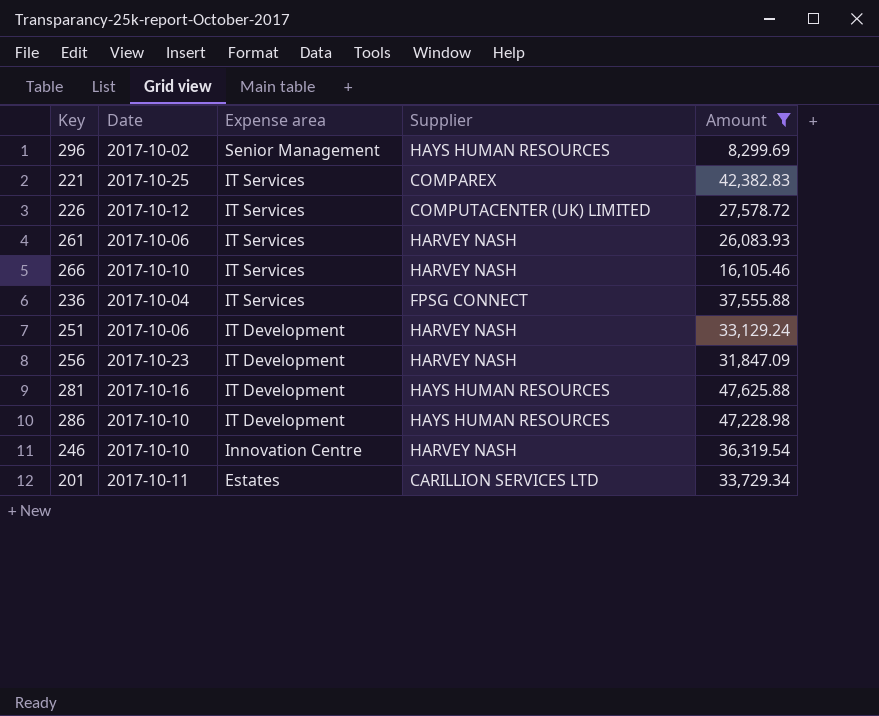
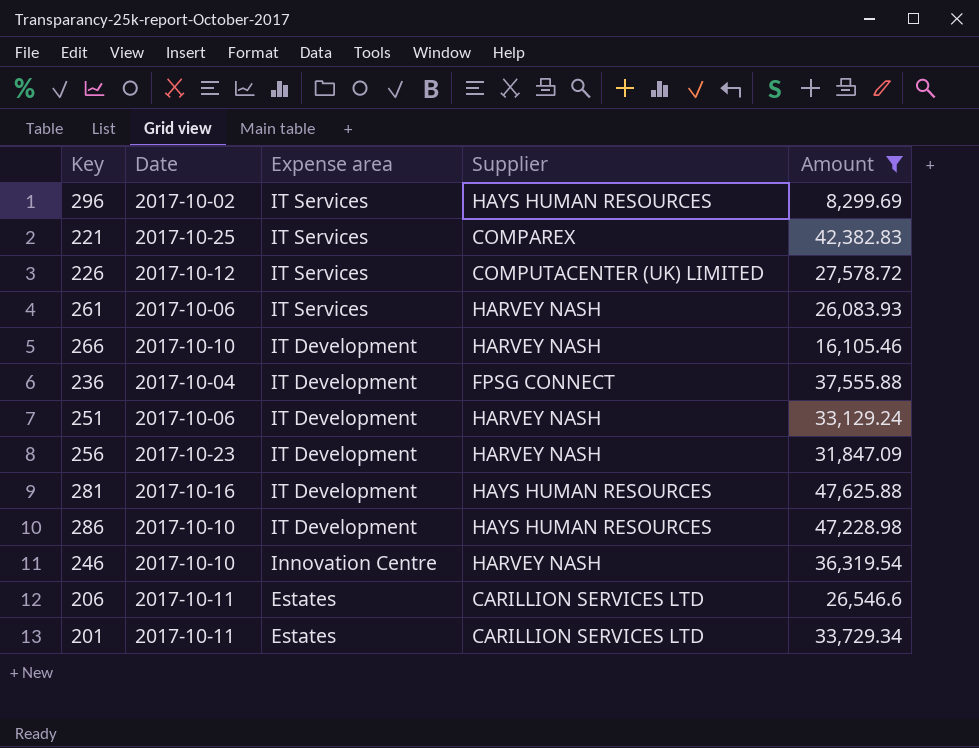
296 | Expense area: Senior Management -> IT Services
266 | Expense area: IT Services -> IT Development
236 | Expense area: IT Services -> IT Development
row 206: none -> 2017-10-11 | Estates | CARILLION SERVICES LTD | 26,546.6

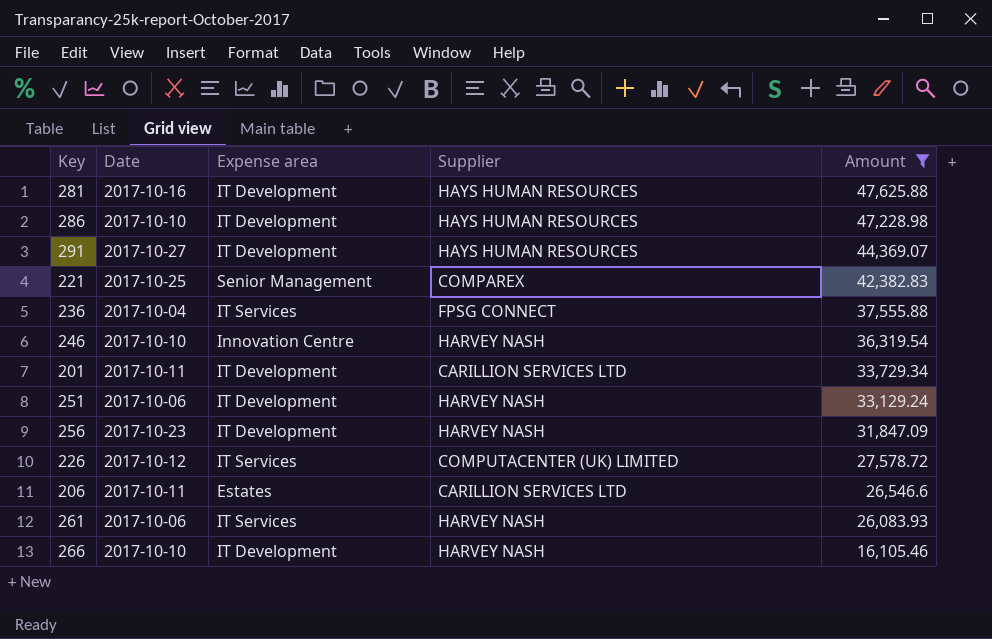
row order: Expense area descending -> Amount descending
row 296: 2017-10-02 | IT Services | HAYS HUMAN RESOURCES | 8,299.69 -> none
row 291: none -> 2017-10-27 | IT Development | HAYS HUMAN RESOURCES | 44,369.07
221 | Expense area: IT Services -> Senior Management
236 | Expense area: IT Development -> IT Services
201 | Expense area: Estates -> IT Development

